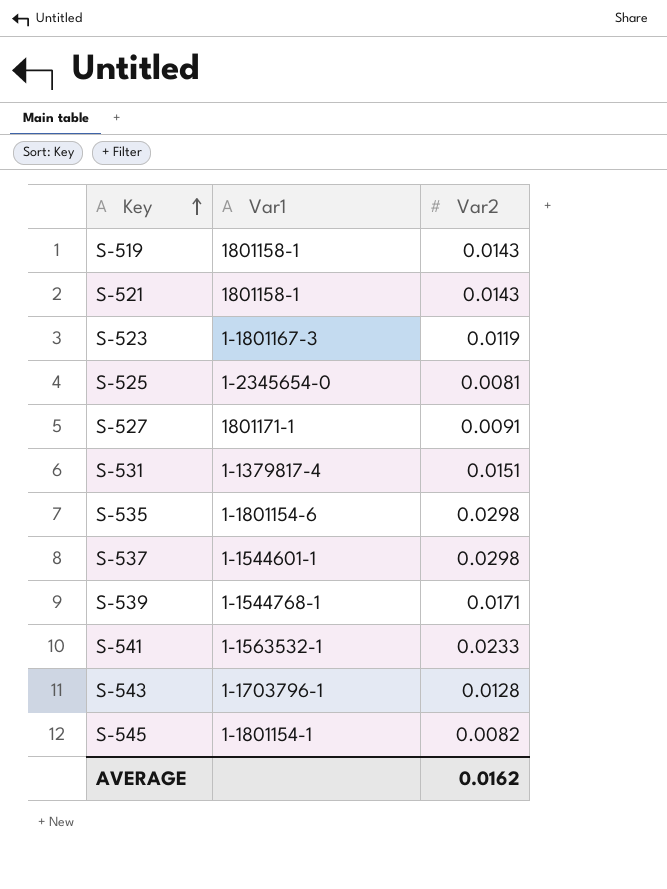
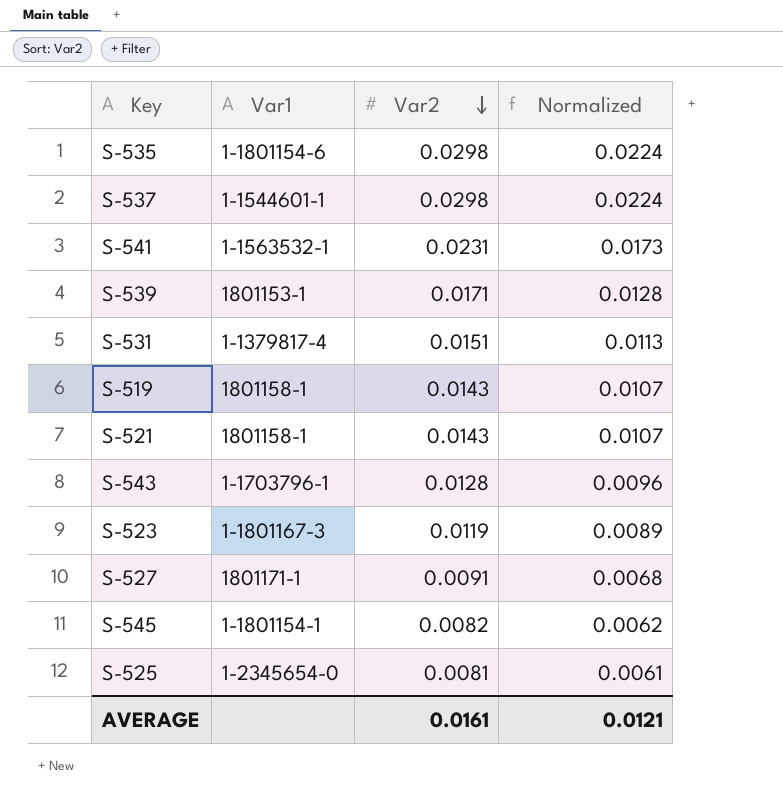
row order: Key ascending -> Var2 descending
column Normalized | formula: none -> [Var2] * 0.75
S-541 | Var2: 0.0233 -> 0.0231
S-539 | Var1: 1-1544768-1 -> 1801153-1
AVERAGE | Var2: 0.0162 -> 0.0161

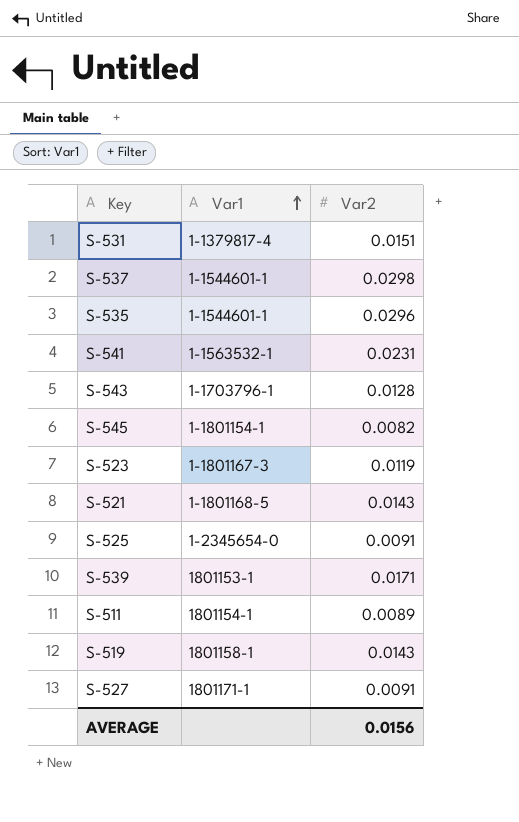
row order: Var2 descending -> Var1 ascending
column Normalized | formula: [Var2] * 0.75 -> none
S-535 | Var1: 1-1801154-6 -> 1-1544601-1
S-535 | Var2: 0.0298 -> 0.0296
S-521 | Var1: 1801158-1 -> 1-1801168-5
S-525 | Var2: 0.0081 -> 0.0091
row S-511: none -> 1801154-1 | 0.0089
AVERAGE | Var2: 0.0161 -> 0.0156

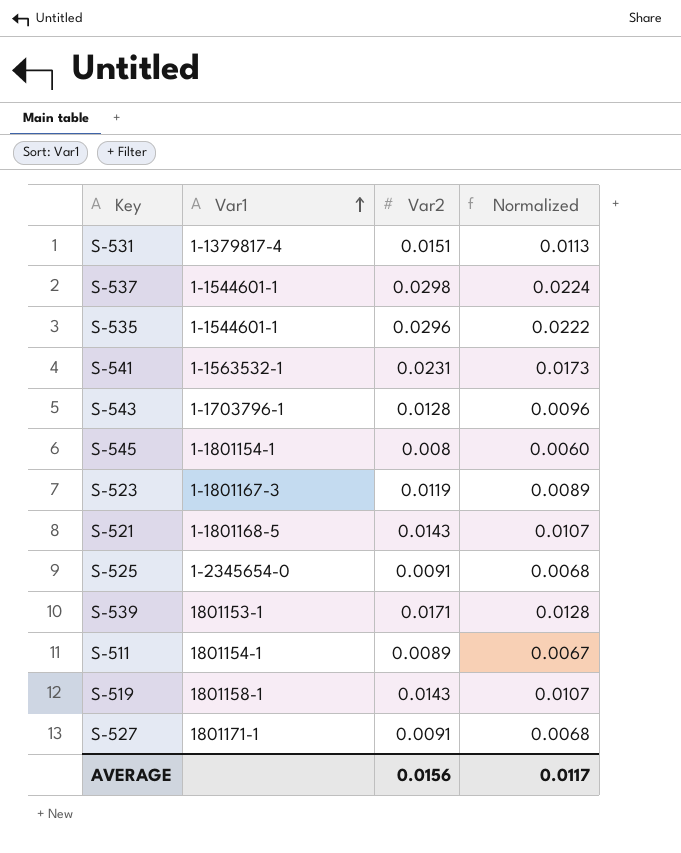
column Normalized | formula: none -> [Var2] * 0.75
S-545 | Var2: 0.0082 -> 0.008

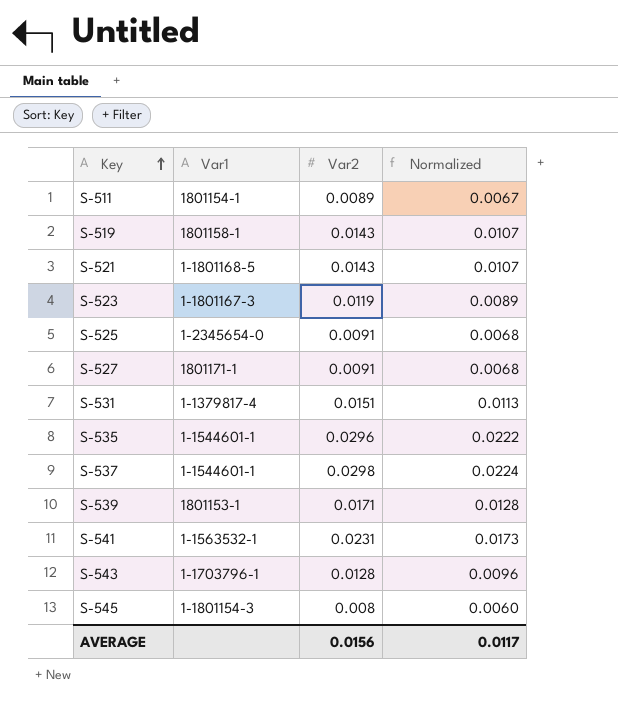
row order: Var1 ascending -> Key ascending
S-545 | Var1: 1-1801154-1 -> 1-1801154-3

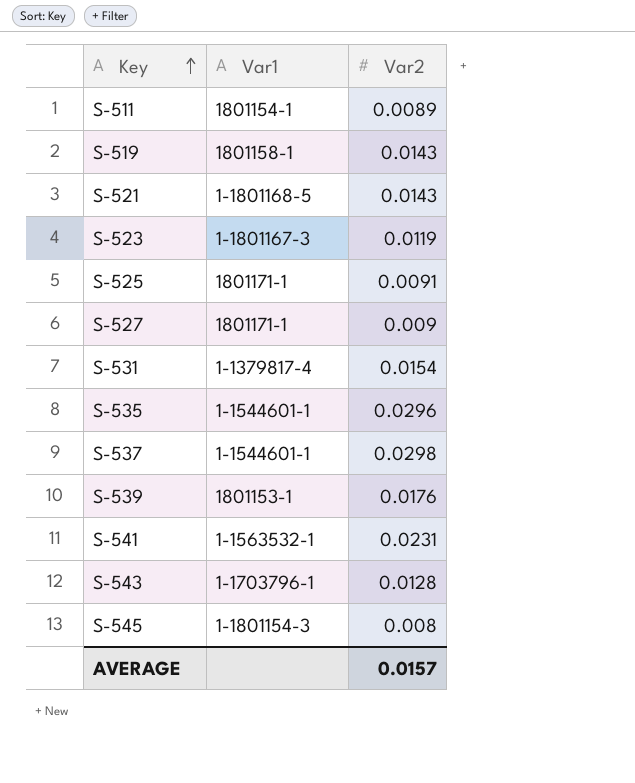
column Normalized | formula: [Var2] * 0.75 -> none
S-525 | Var1: 1-2345654-0 -> 1801171-1
S-527 | Var2: 0.0091 -> 0.009
S-531 | Var2: 0.0151 -> 0.0154
S-539 | Var2: 0.0171 -> 0.0176
AVERAGE | Var2: 0.0156 -> 0.0157

